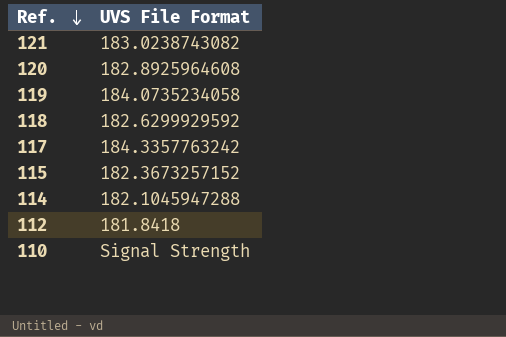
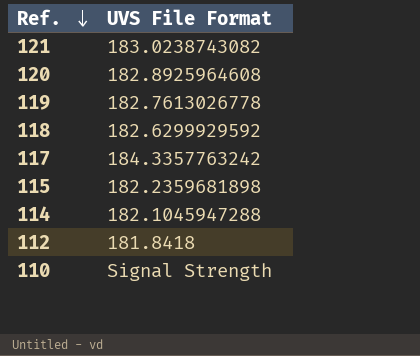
119 | UVS File Format: 184.0735234058 -> 182.7613026778
115 | UVS File Format: 182.3673257152 -> 182.2359681898

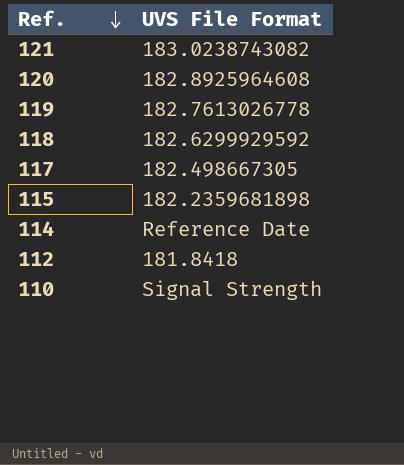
117 | UVS File Format: 184.3357763242 -> 182.498667305
114 | UVS File Format: 182.1045947288 -> Reference Date

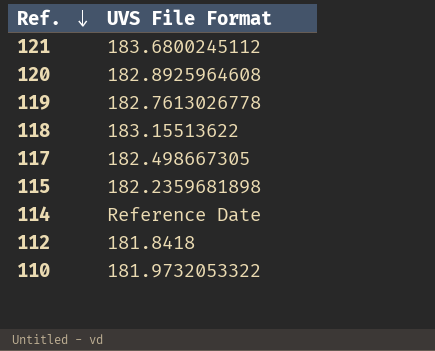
121 | UVS File Format: 183.0238743082 -> 183.6800245112
118 | UVS File Format: 182.6299929592 -> 183.15513622
110 | UVS File Format: Signal Strength -> 181.9732053322

